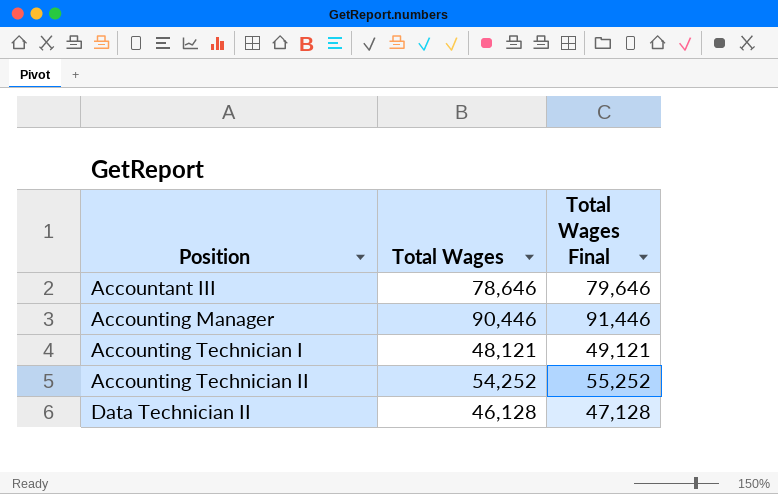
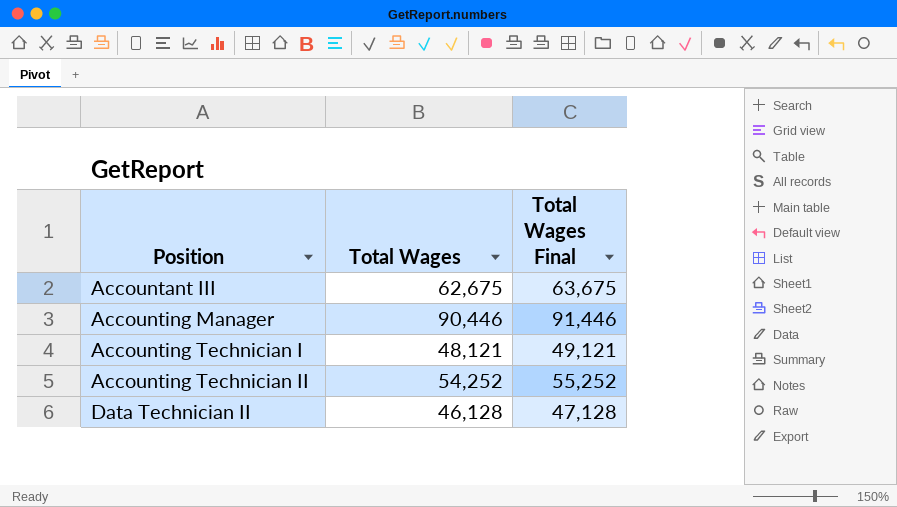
Accountant III | Total Wages: 78,646 -> 62,675
Accountant III | Total Wages Final: 79,646 -> 63,675

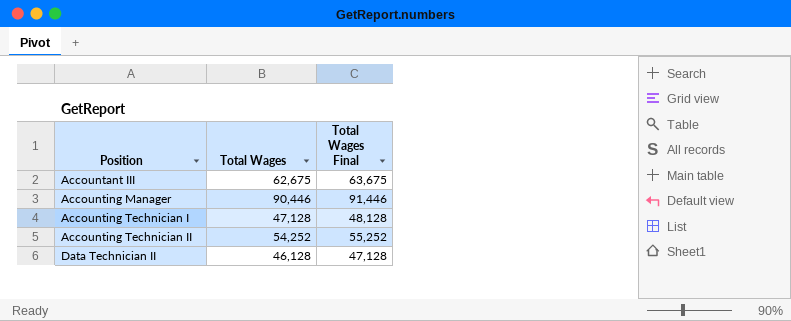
Accounting Technician I | Total Wages: 48,121 -> 47,128
Accounting Technician I | Total Wages Final: 49,121 -> 48,128

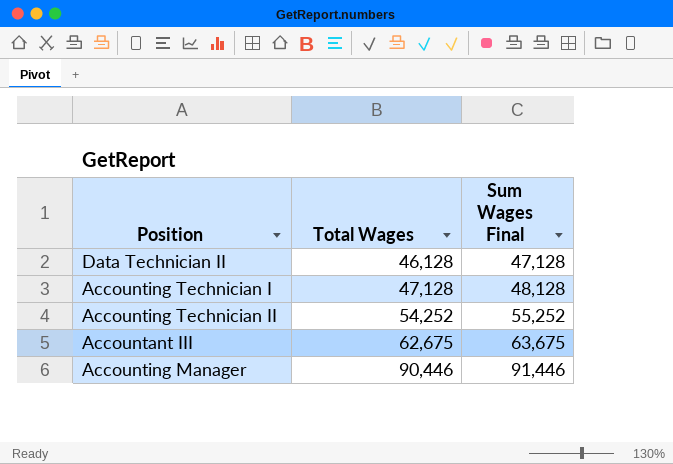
row order: Position ascending -> Total Wages ascending
column name: Total Wages Final -> Sum Wages Final

